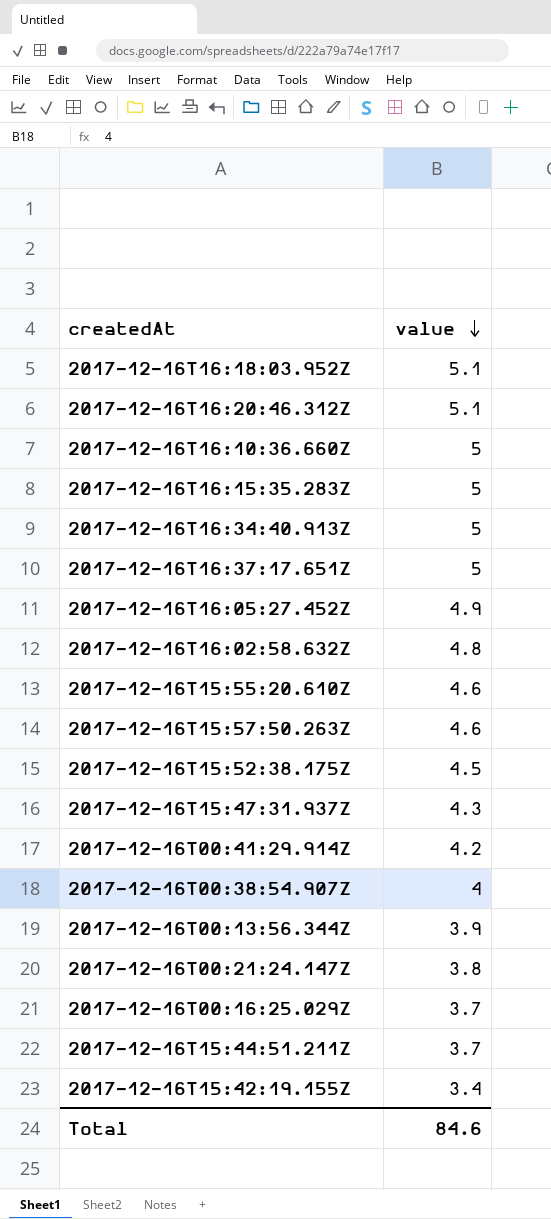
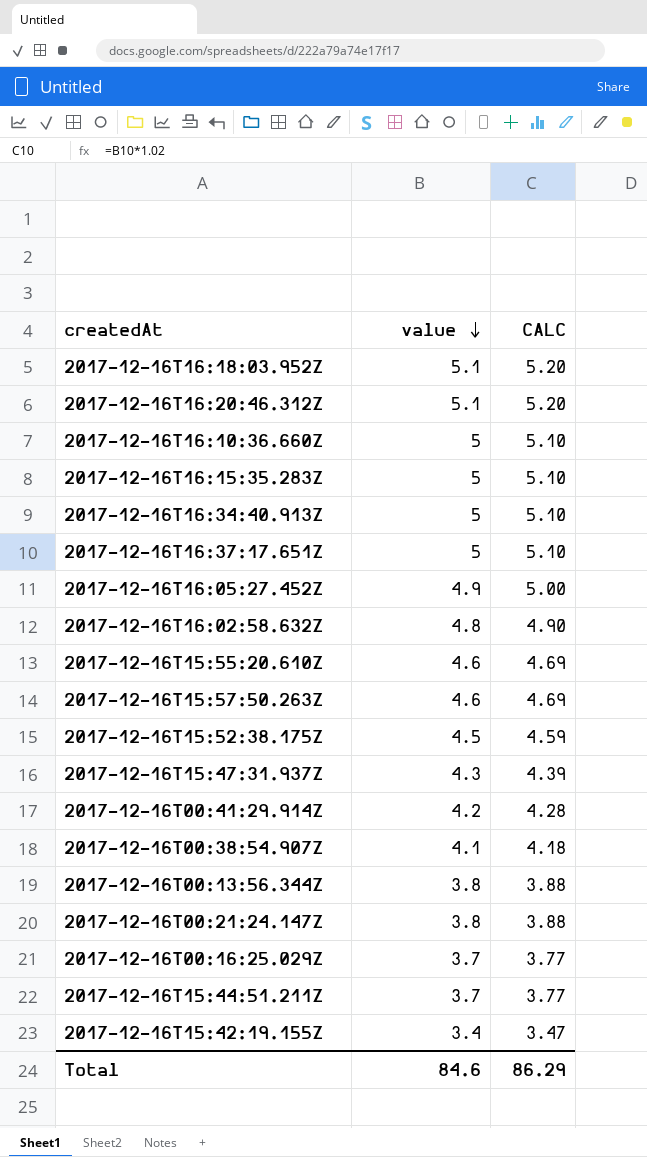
column CALC | formula: none -> [value] * 1.02
2017-12-16T00:38:54.907Z | value: 4 -> 4.1
2017-12-16T00:13:56.344Z | value: 3.9 -> 3.8

